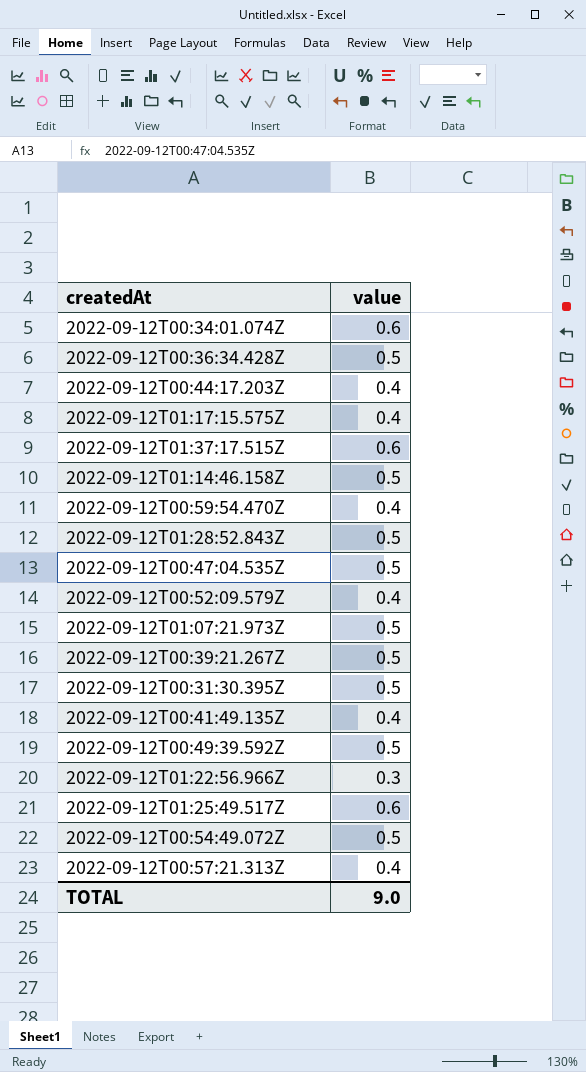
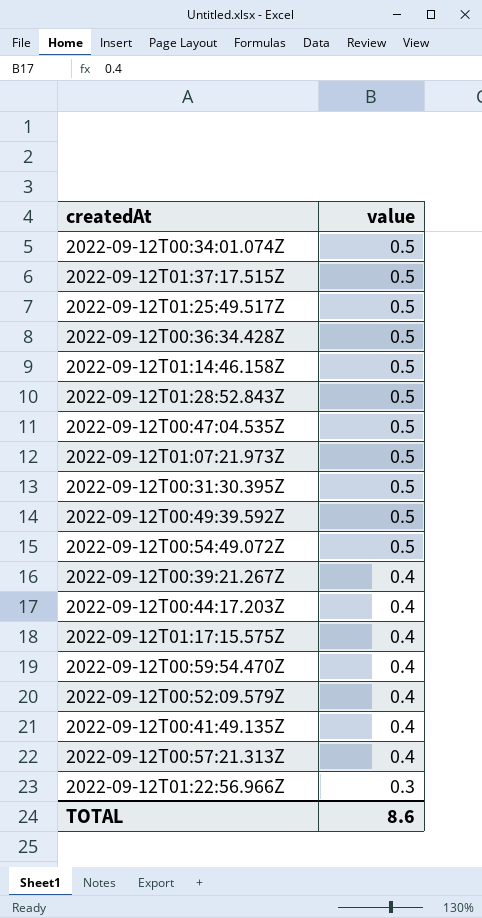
row order: none -> value descending
2022-09-12T00:34:01.074Z | value: 0.6 -> 0.5
2022-09-12T01:37:17.515Z | value: 0.6 -> 0.5
2022-09-12T01:25:49.517Z | value: 0.6 -> 0.5
2022-09-12T00:39:21.267Z | value: 0.5 -> 0.4
TOTAL | value: 9.0 -> 8.6

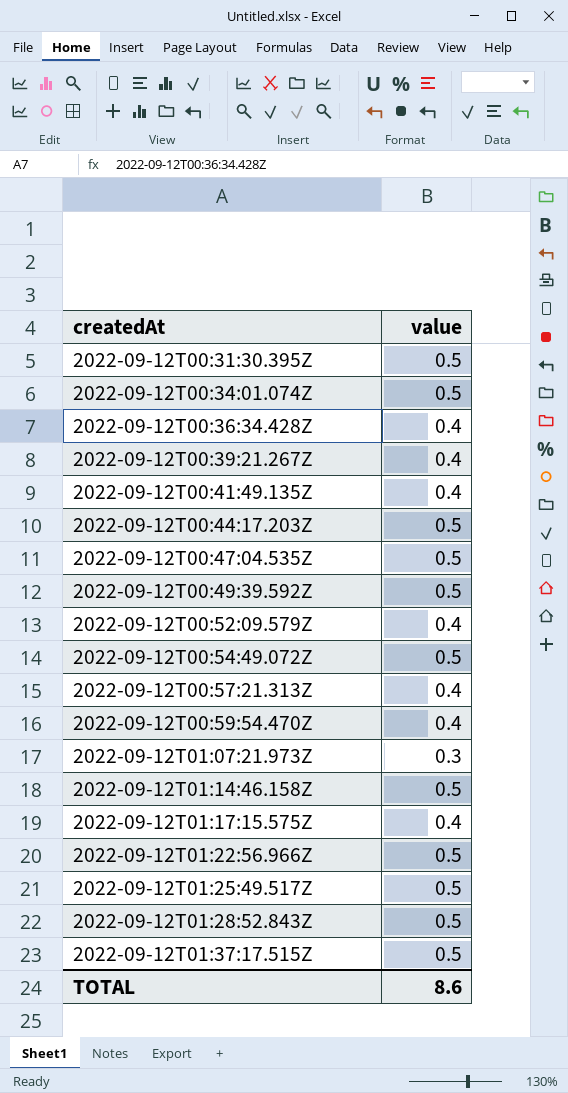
row order: value descending -> createdAt ascending
2022-09-12T00:36:34.428Z | value: 0.5 -> 0.4
2022-09-12T00:44:17.203Z | value: 0.4 -> 0.5
2022-09-12T01:07:21.973Z | value: 0.5 -> 0.3
2022-09-12T01:22:56.966Z | value: 0.3 -> 0.5

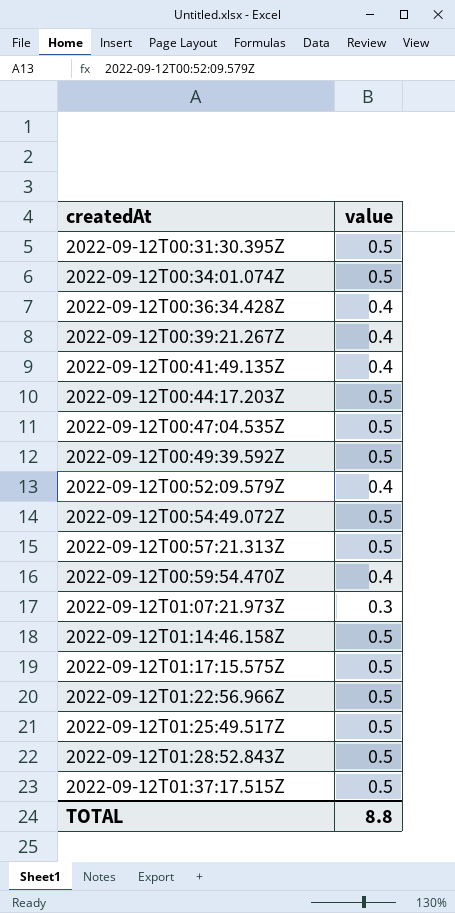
2022-09-12T00:57:21.313Z | value: 0.4 -> 0.5
2022-09-12T01:17:15.575Z | value: 0.4 -> 0.5
TOTAL | value: 8.6 -> 8.8

